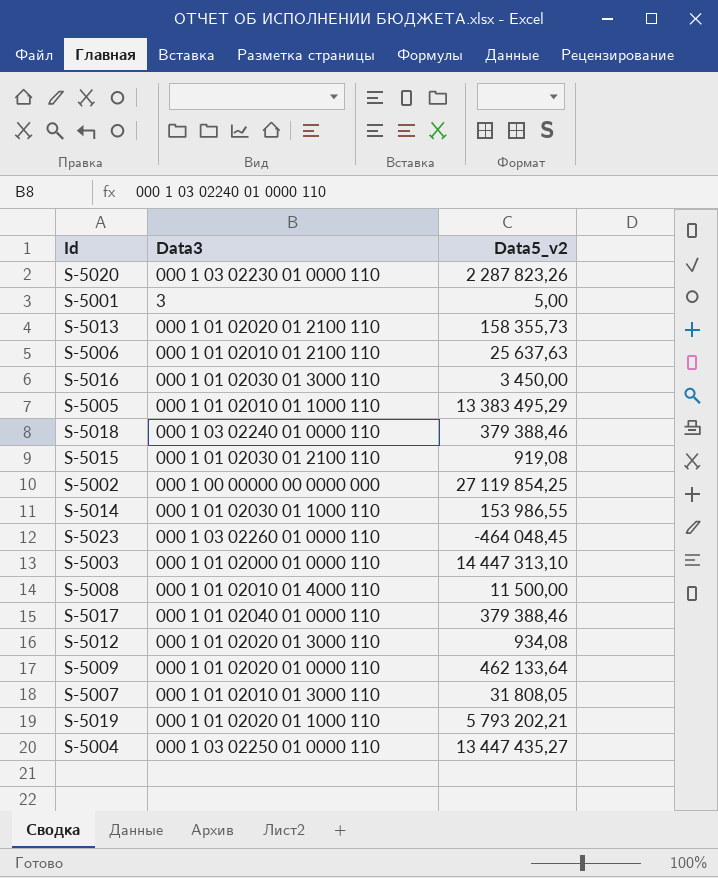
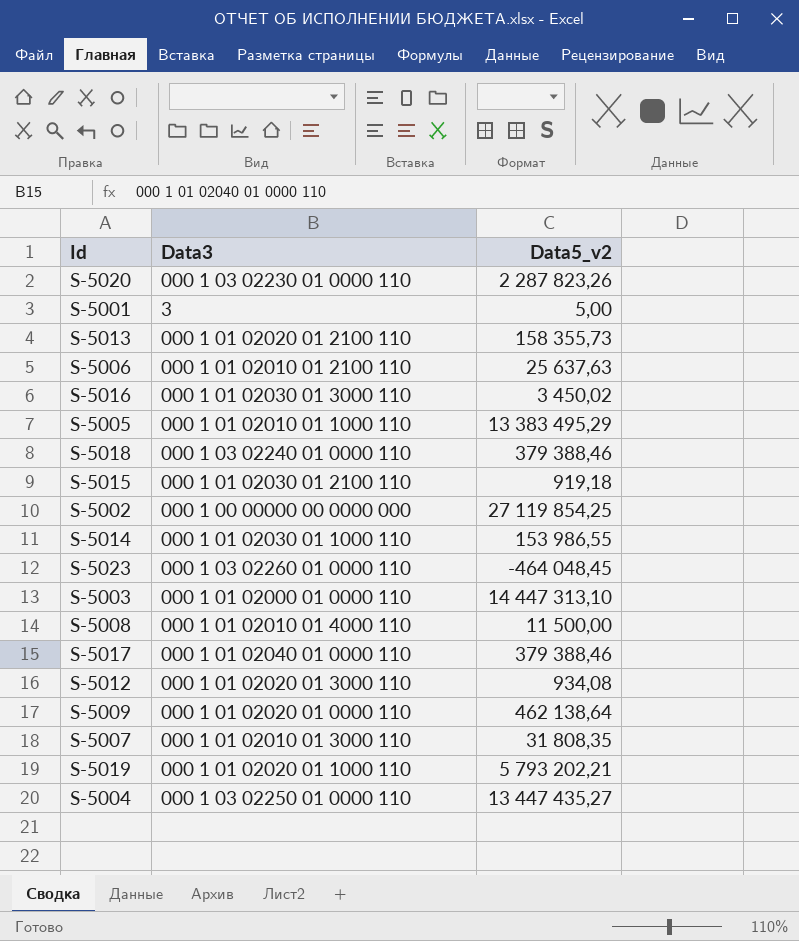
S-5016 | Data5_v2: 3 450,00 -> 3 450,02
S-5015 | Data5_v2: 919,08 -> 919,18
S-5009 | Data5_v2: 462 133,64 -> 462 138,64
S-5007 | Data5_v2: 31 808,05 -> 31 808,35

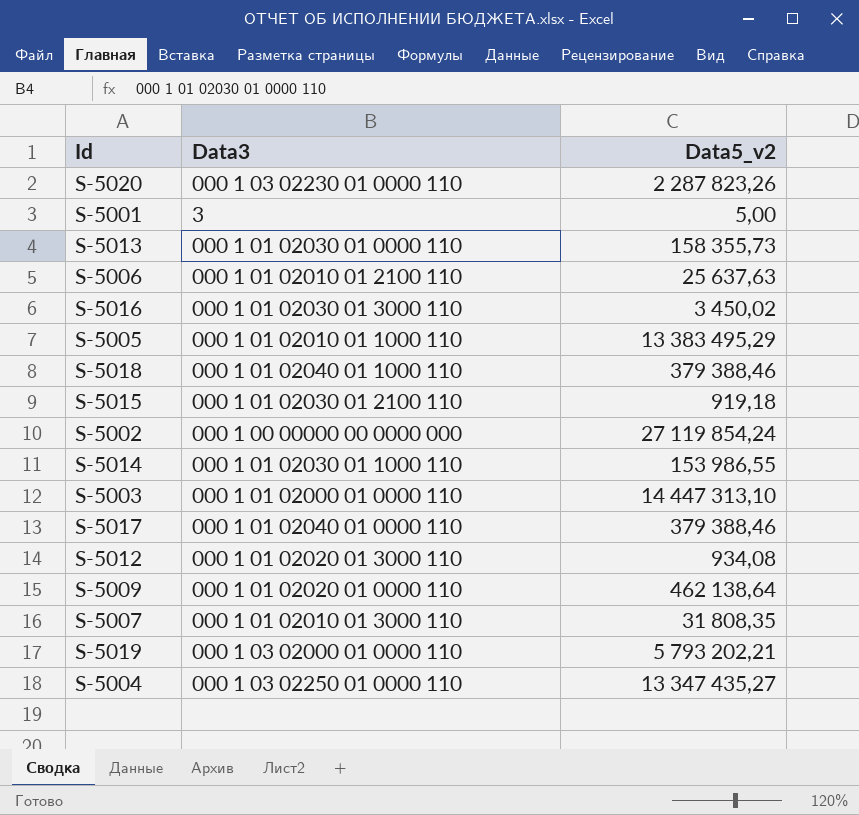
row S-5023: 000 1 03 02260 01 0000 110 | -464 048,45 -> none
row S-5008: 000 1 01 02010 01 4000 110 | 11 500,00 -> none
S-5013 | Data3: 000 1 01 02020 01 2100 110 -> 000 1 01 02030 01 0000 110
S-5018 | Data3: 000 1 03 02240 01 0000 110 -> 000 1 01 02040 01 1000 110
S-5002 | Data5_v2: 27 119 854,25 -> 27 119 854,24
S-5019 | Data3: 000 1 01 02020 01 1000 110 -> 000 1 03 02000 01 0000 110
S-5004 | Data5_v2: 13 447 435,27 -> 13 347 435,27

